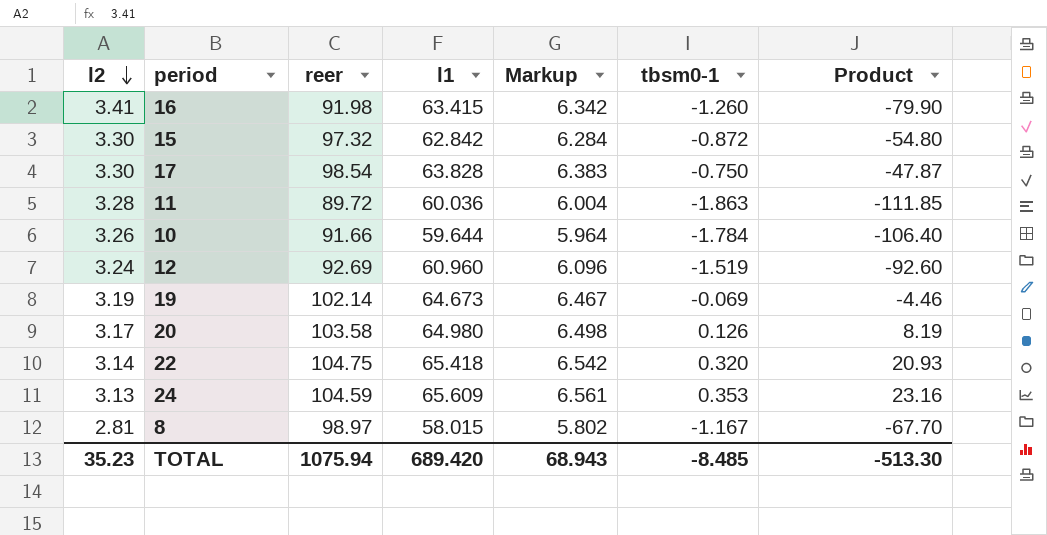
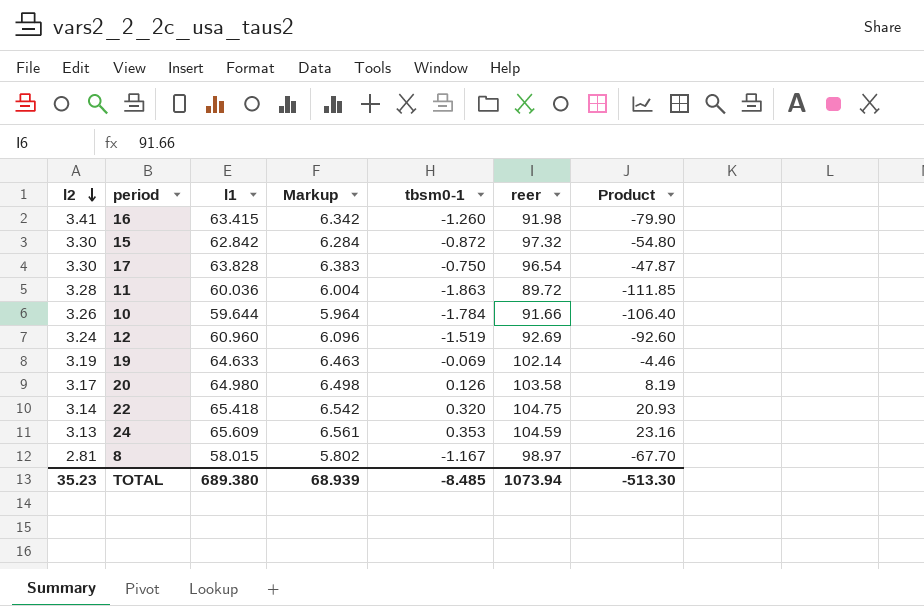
column reer | position: 3 -> 6
17 | reer: 98.54 -> 96.54
19 | l1: 64.673 -> 64.633
19 | Markup: 6.467 -> 6.463
TOTAL | l1: 689.420 -> 689.380
TOTAL | Markup: 68.943 -> 68.939
TOTAL | reer: 1075.94 -> 1073.94

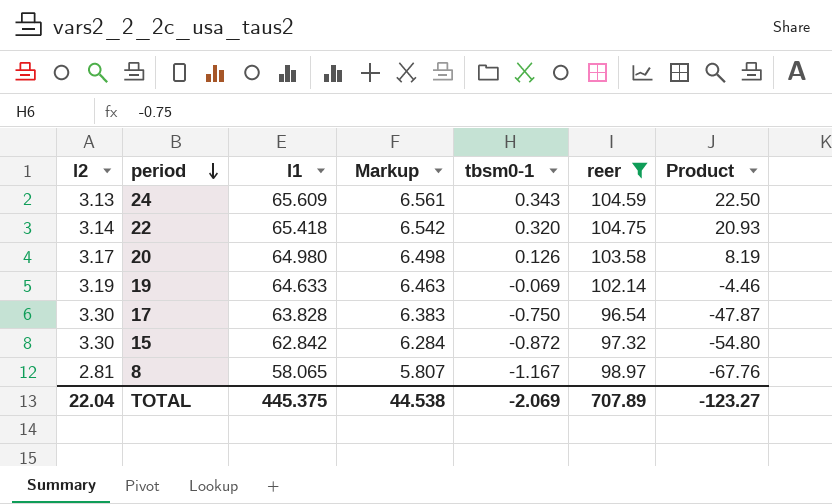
filter: none -> reer >= 96.54
row order: l2 descending -> period descending
24 | tbsm0-1: 0.353 -> 0.343
24 | Product: 23.16 -> 22.50
8 | l1: 58.015 -> 58.065
8 | Markup: 5.802 -> 5.807
8 | Product: -67.70 -> -67.76
TOTAL | l2: 35.23 -> 22.04
TOTAL | l1: 689.380 -> 445.375
TOTAL | Markup: 68.939 -> 44.538
TOTAL | tbsm0-1: -8.485 -> -2.069
TOTAL | reer: 1073.94 -> 707.89
TOTAL | Product: -513.30 -> -123.27

